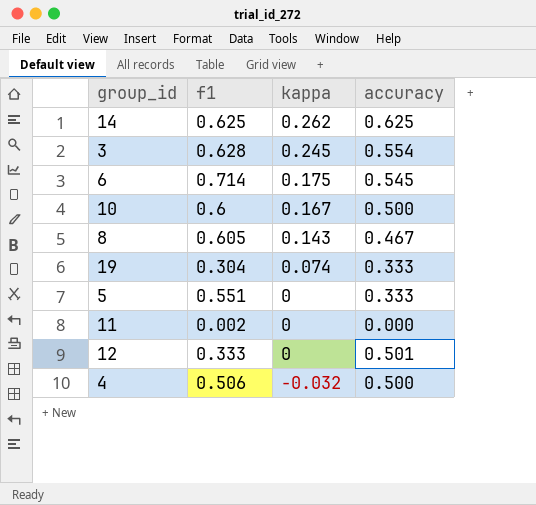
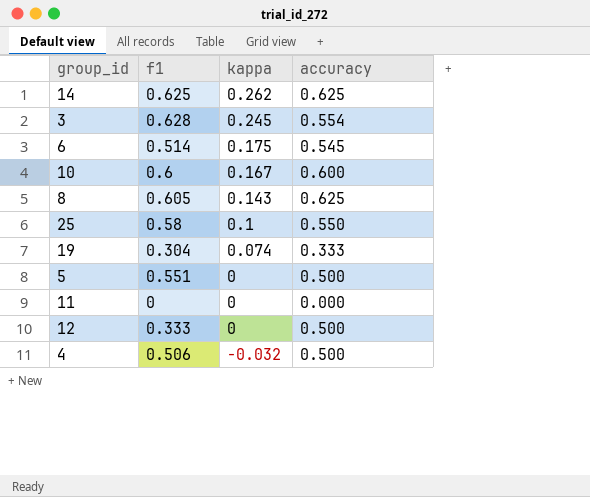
6 | f1: 0.714 -> 0.514
10 | accuracy: 0.500 -> 0.600
8 | accuracy: 0.467 -> 0.625
row 25: none -> 0.58 | 0.1 | 0.550
5 | accuracy: 0.333 -> 0.500
11 | f1: 0.002 -> 0
12 | accuracy: 0.501 -> 0.500

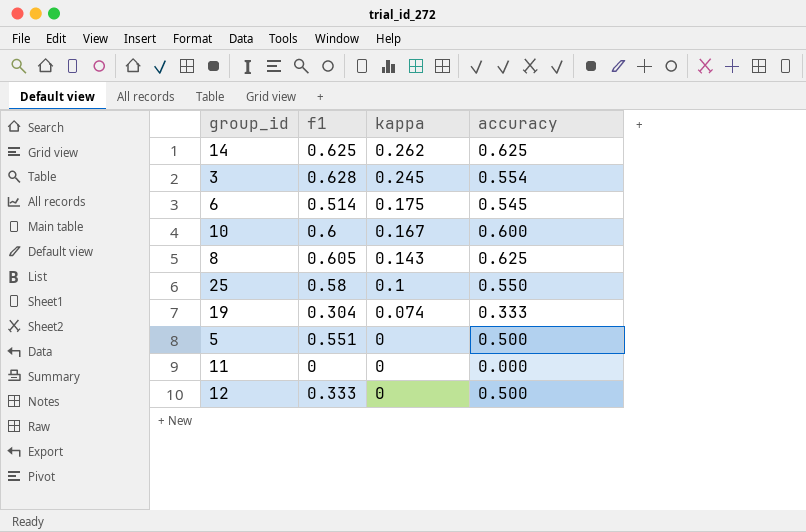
row 4: 0.506 | -0.032 | 0.500 -> none

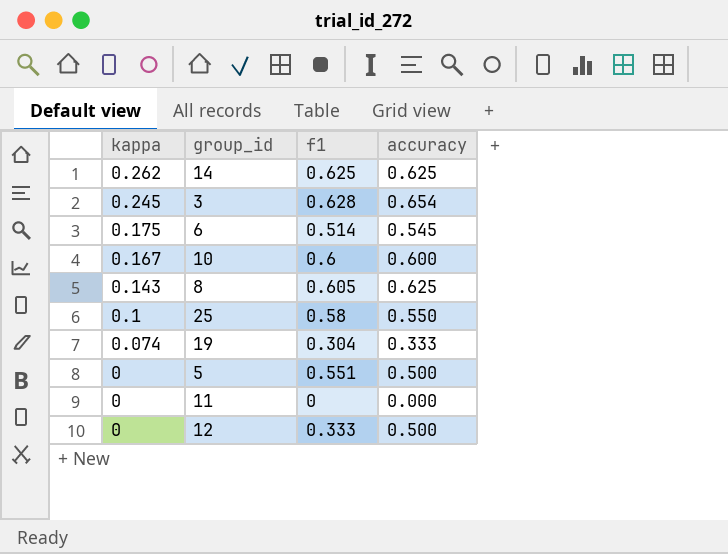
column kappa | position: 3 -> 1
3 | accuracy: 0.554 -> 0.654

